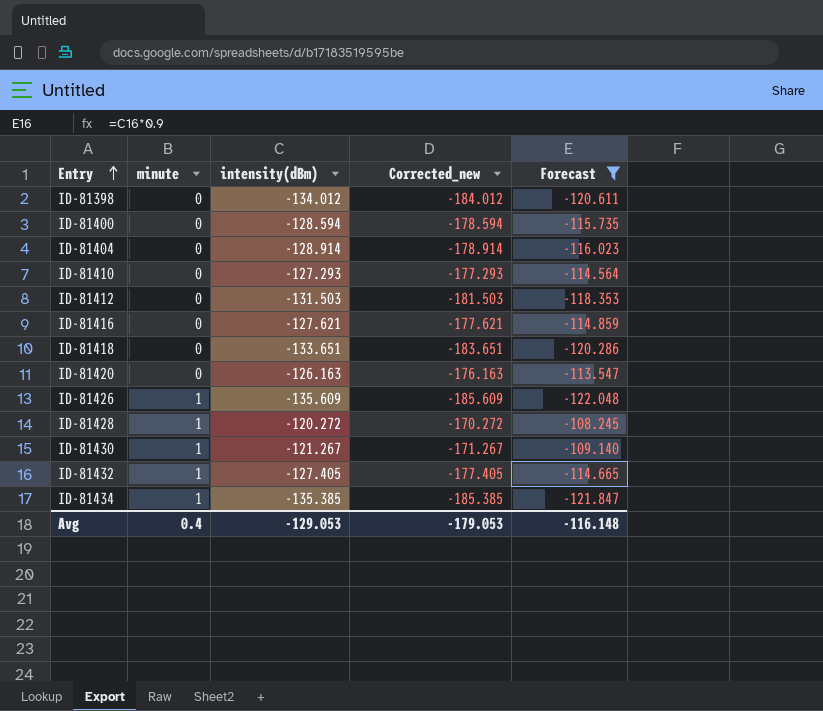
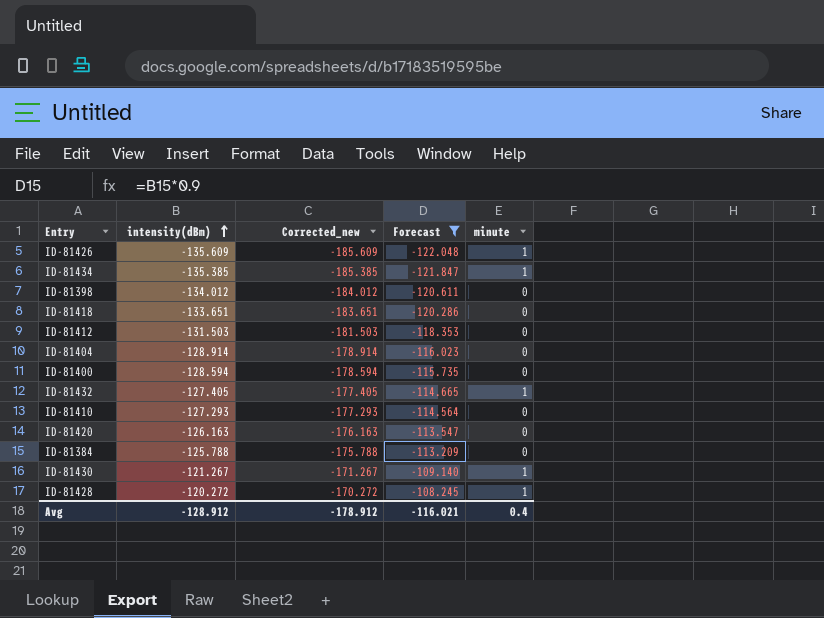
row order: Entry ascending -> intensity(dBm) ascending
column minute | position: 2 -> 5
row ID-81416: 0 | -127.621 | -177.621 | -114.859 -> none
row ID-81384: none -> -125.788 | -175.788 | -113.209 | 0
Avg | intensity(dBm): -129.053 -> -128.912
Avg | Corrected_new: -179.053 -> -178.912
Avg | Forecast: -116.148 -> -116.021

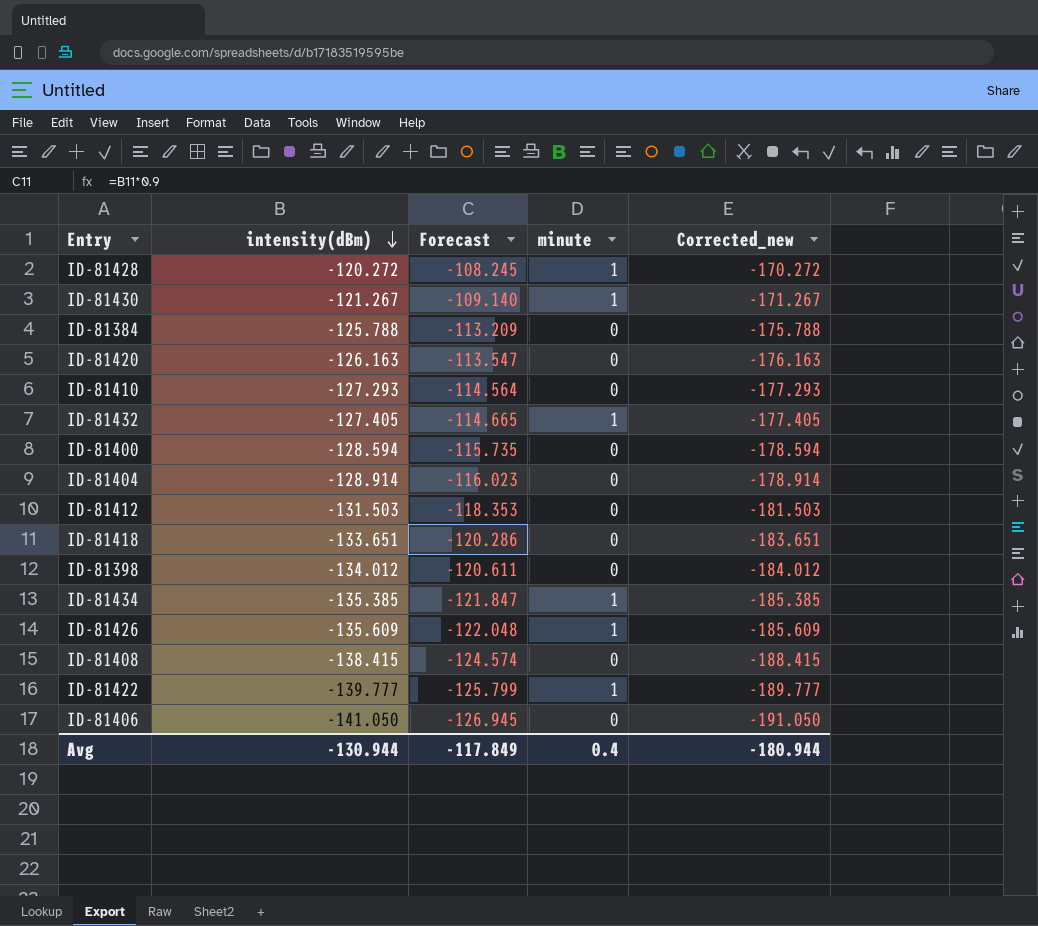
filter: Forecast >= -122.048 -> none
row order: intensity(dBm) ascending -> intensity(dBm) descending
column Corrected_new | position: 3 -> 5
Avg | intensity(dBm): -128.912 -> -130.944
Avg | Forecast: -116.021 -> -117.849
Avg | Corrected_new: -178.912 -> -180.944

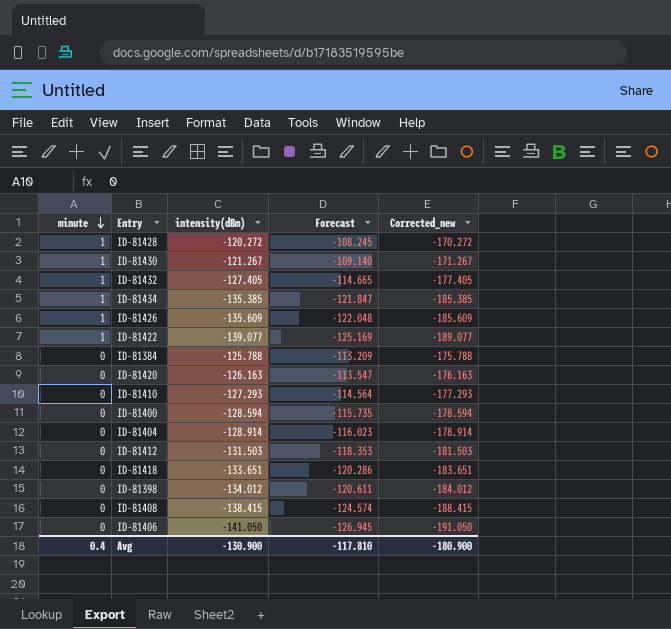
row order: intensity(dBm) descending -> minute descending
column minute | position: 4 -> 1
ID-81422 | intensity(dBm): -139.777 -> -139.077
ID-81422 | Forecast: -125.799 -> -125.169
ID-81422 | Corrected_new: -189.777 -> -189.077
Avg | intensity(dBm): -130.944 -> -130.900
Avg | Forecast: -117.849 -> -117.810
Avg | Corrected_new: -180.944 -> -180.900

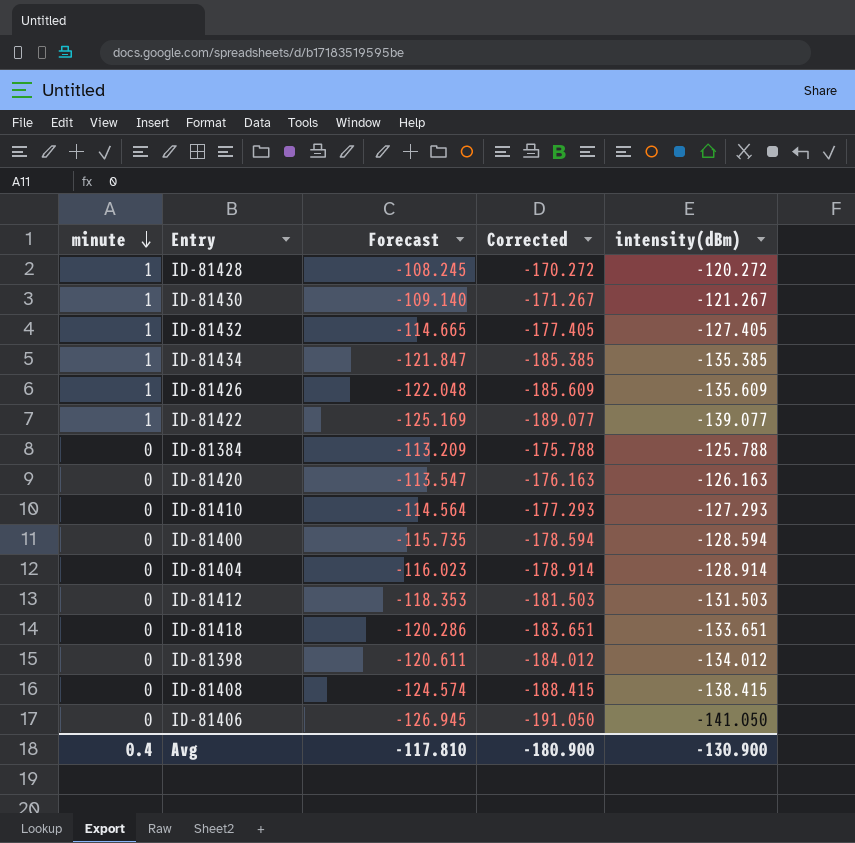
column name: Corrected_new -> Corrected
column intensity(dBm) | position: 3 -> 5

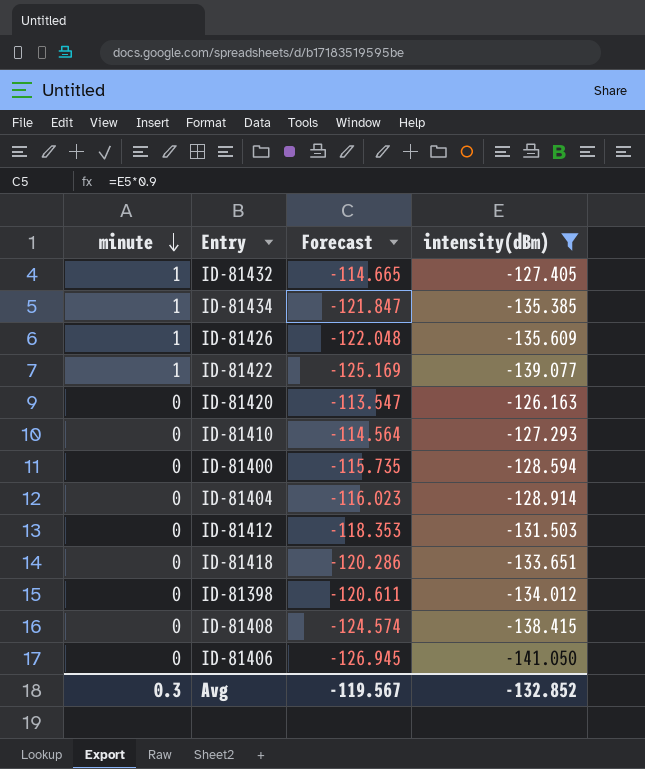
filter: none -> intensity(dBm) <= -126.163
column Corrected | formula: [intensity(dBm)] - 50 -> none
Avg | minute: 0.4 -> 0.3
Avg | Forecast: -117.810 -> -119.567
Avg | intensity(dBm): -130.900 -> -132.852

